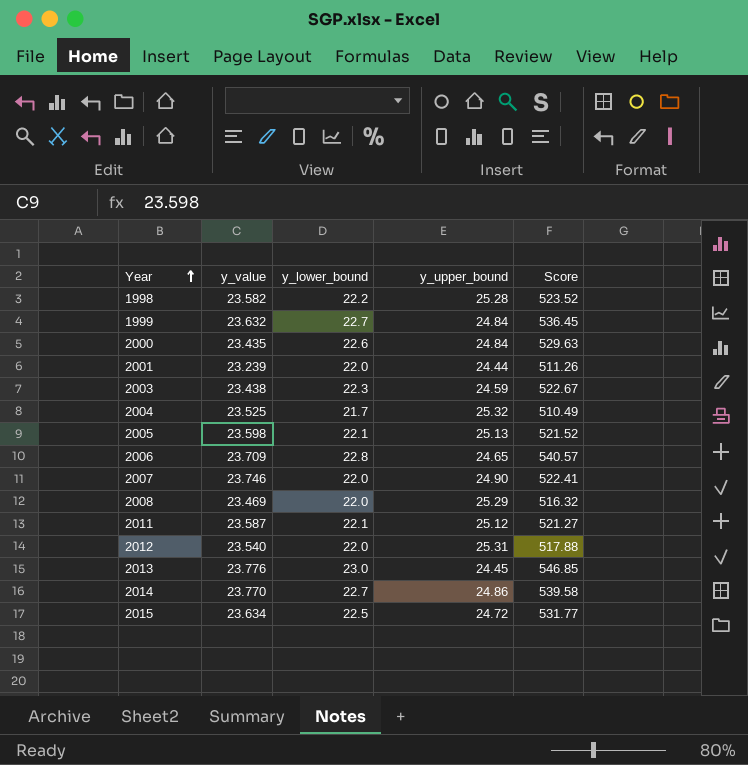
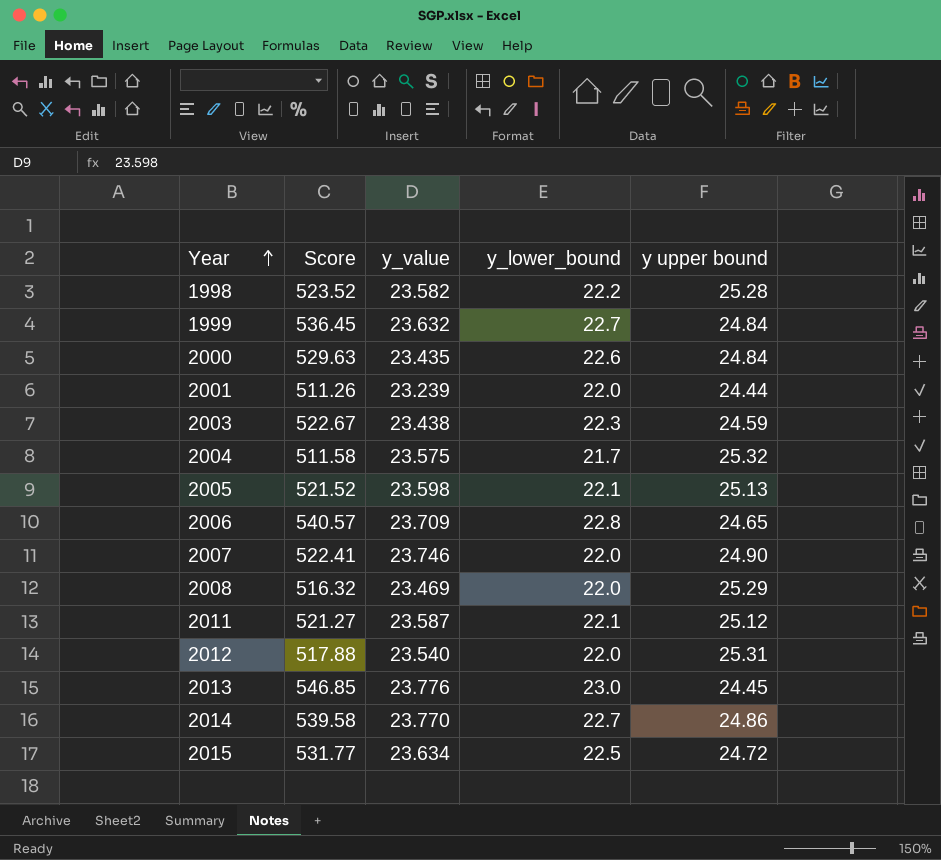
column Score | position: 5 -> 2
column name: y_upper_bound -> y upper bound
2004 | Score: 510.49 -> 511.58
2004 | y_value: 23.525 -> 23.575

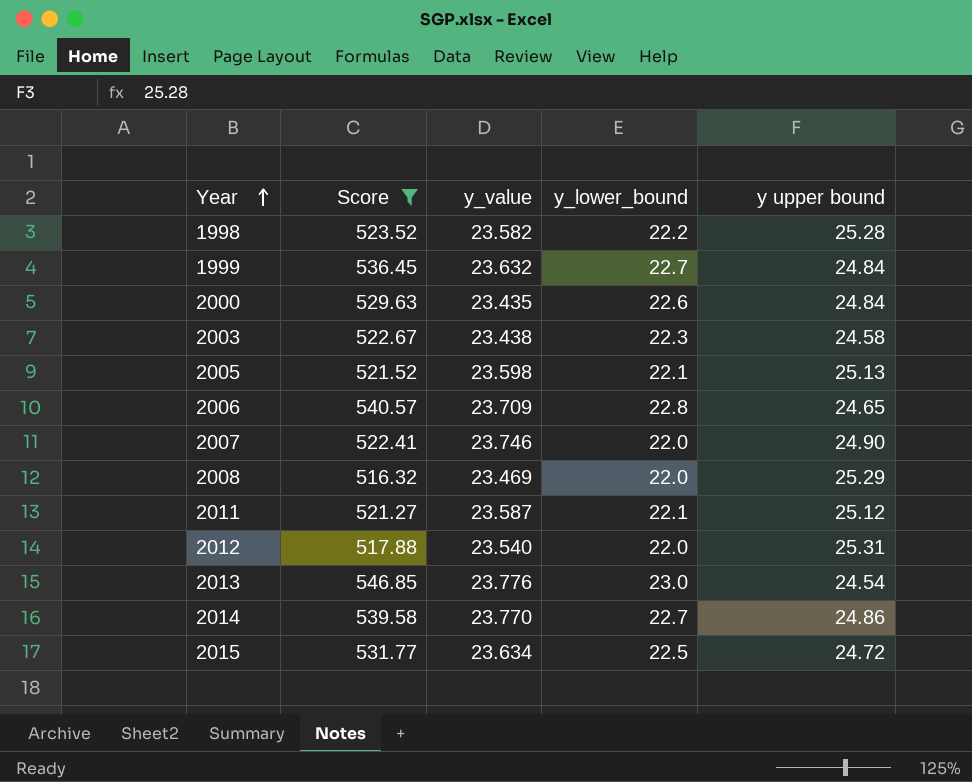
filter: none -> Score >= 516.32
2003 | y upper bound: 24.59 -> 24.58
2013 | y upper bound: 24.45 -> 24.54

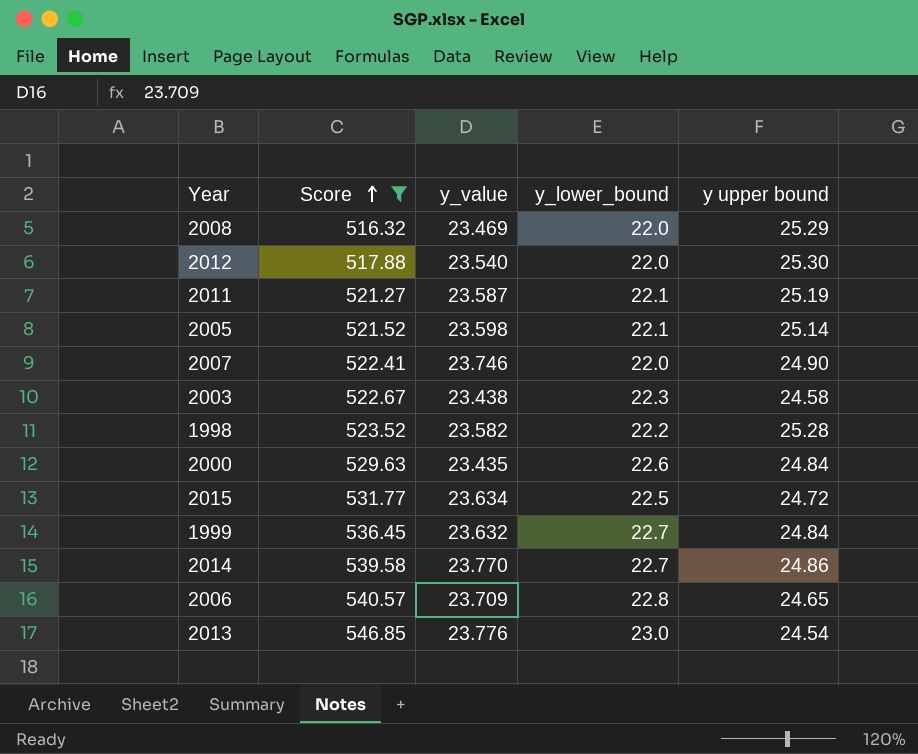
row order: Year ascending -> Score ascending
2012 | y upper bound: 25.31 -> 25.30
2011 | y upper bound: 25.12 -> 25.19
2005 | y upper bound: 25.13 -> 25.14

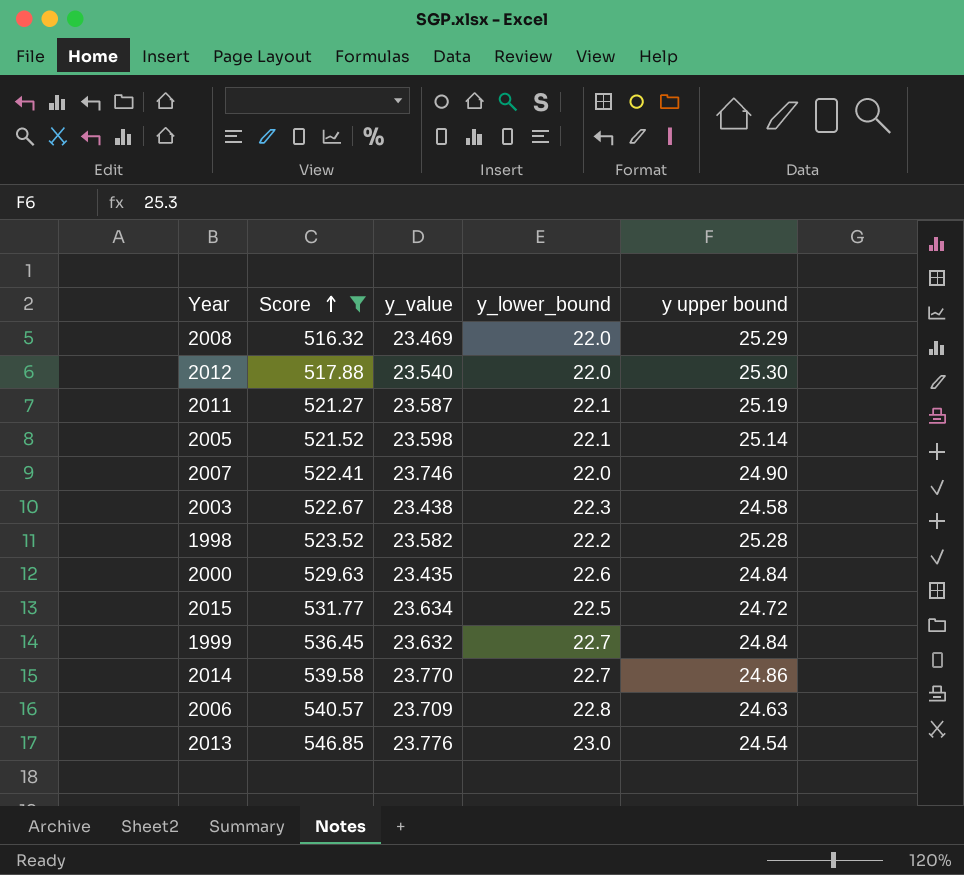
2006 | y upper bound: 24.65 -> 24.63

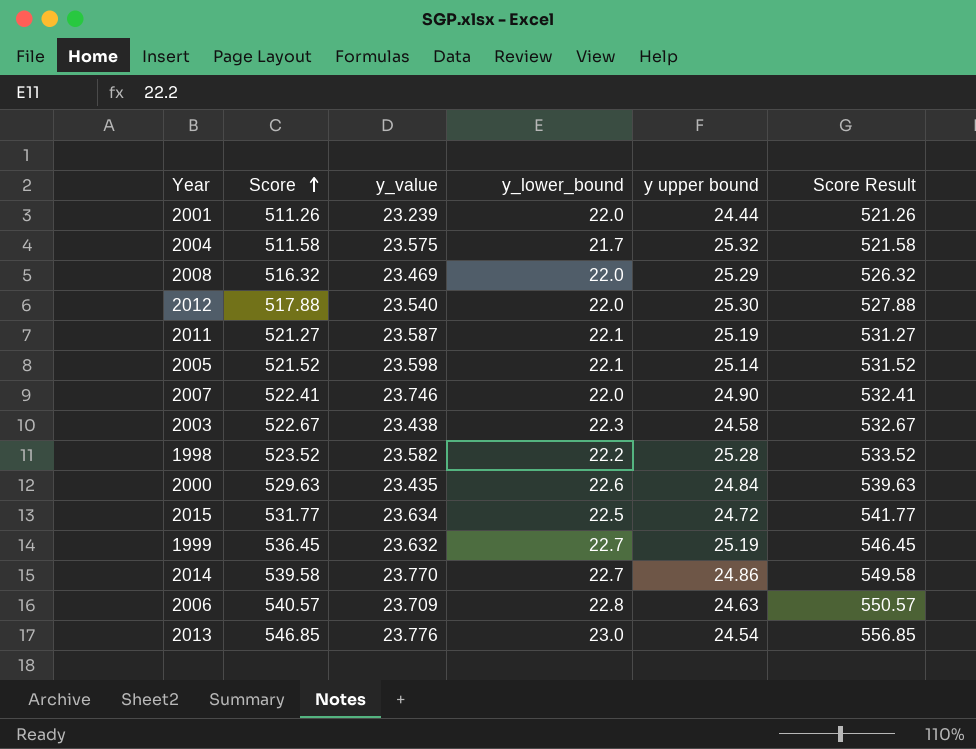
filter: Score >= 516.32 -> none
column Score Result | formula: none -> [Score] + 10
1999 | y upper bound: 24.84 -> 25.19

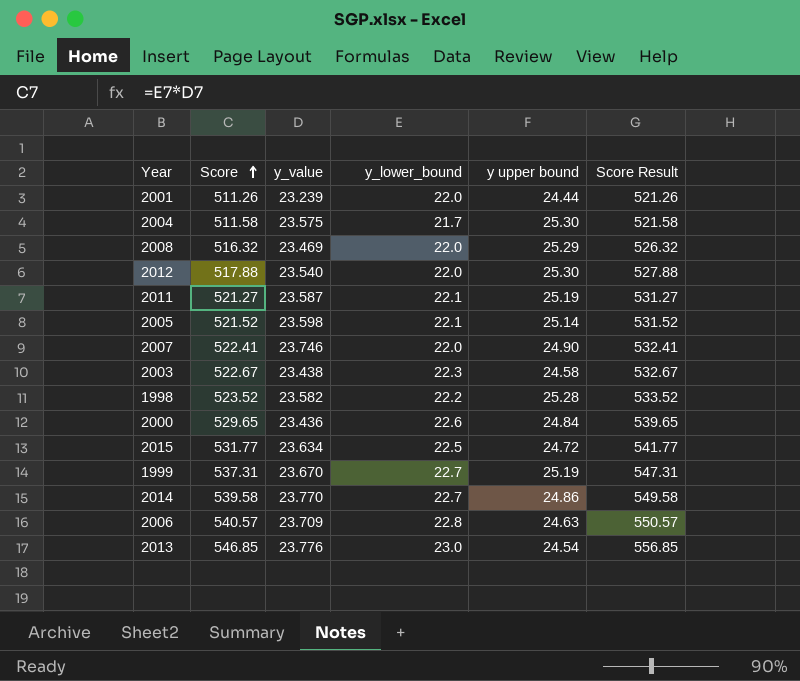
2004 | y upper bound: 25.32 -> 25.30
2000 | Score: 529.63 -> 529.65
2000 | y_value: 23.435 -> 23.436
2000 | Score Result: 539.63 -> 539.65
1999 | Score: 536.45 -> 537.31
1999 | y_value: 23.632 -> 23.670
1999 | Score Result: 546.45 -> 547.31

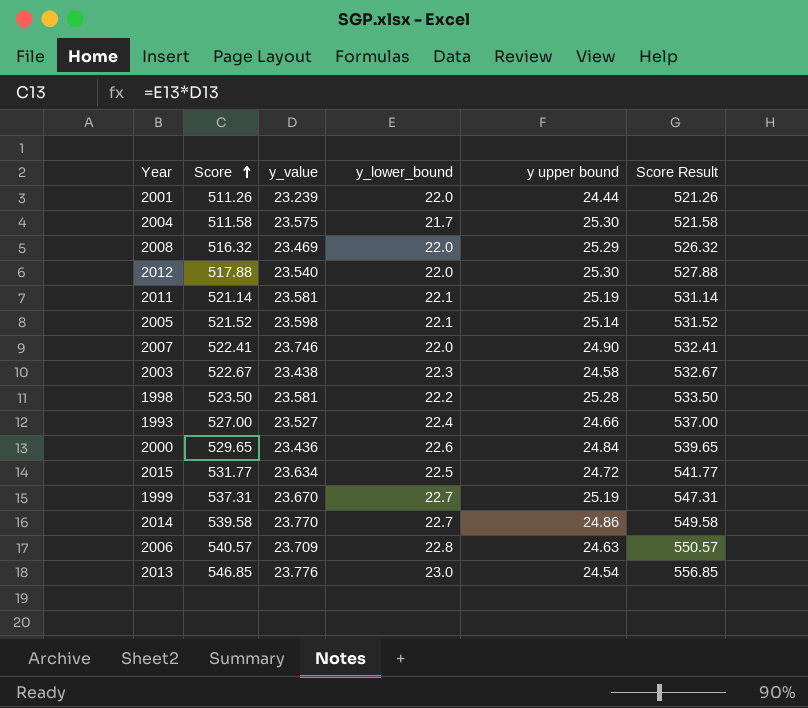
2011 | Score: 521.27 -> 521.14
2011 | y_value: 23.587 -> 23.581
2011 | Score Result: 531.27 -> 531.14
1998 | Score: 523.52 -> 523.50
1998 | y_value: 23.582 -> 23.581
1998 | Score Result: 533.52 -> 533.50
row 1993: none -> 527.00 | 23.527 | 22.4 | 24.66 | 537.00

